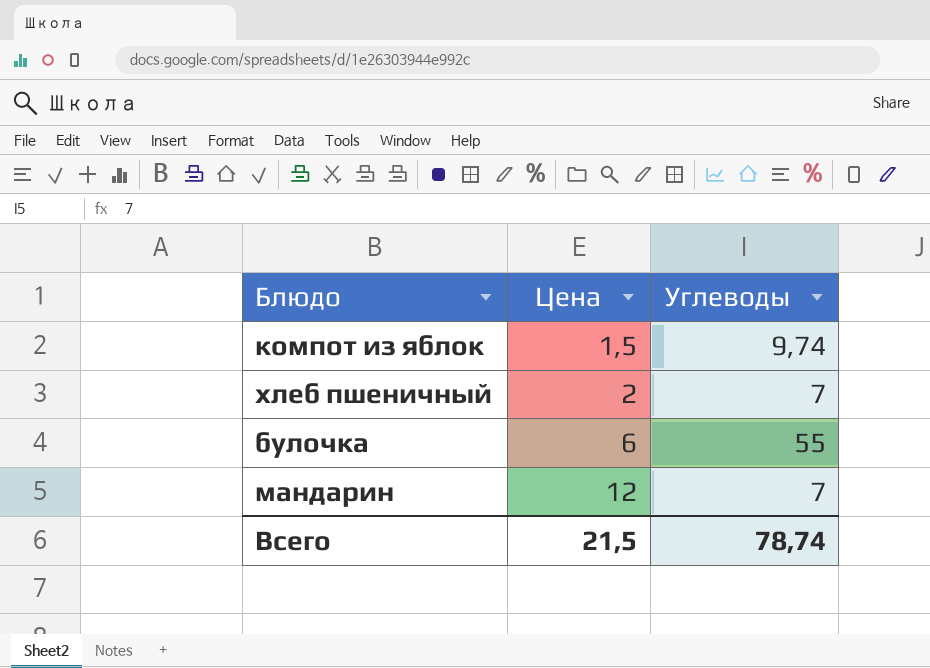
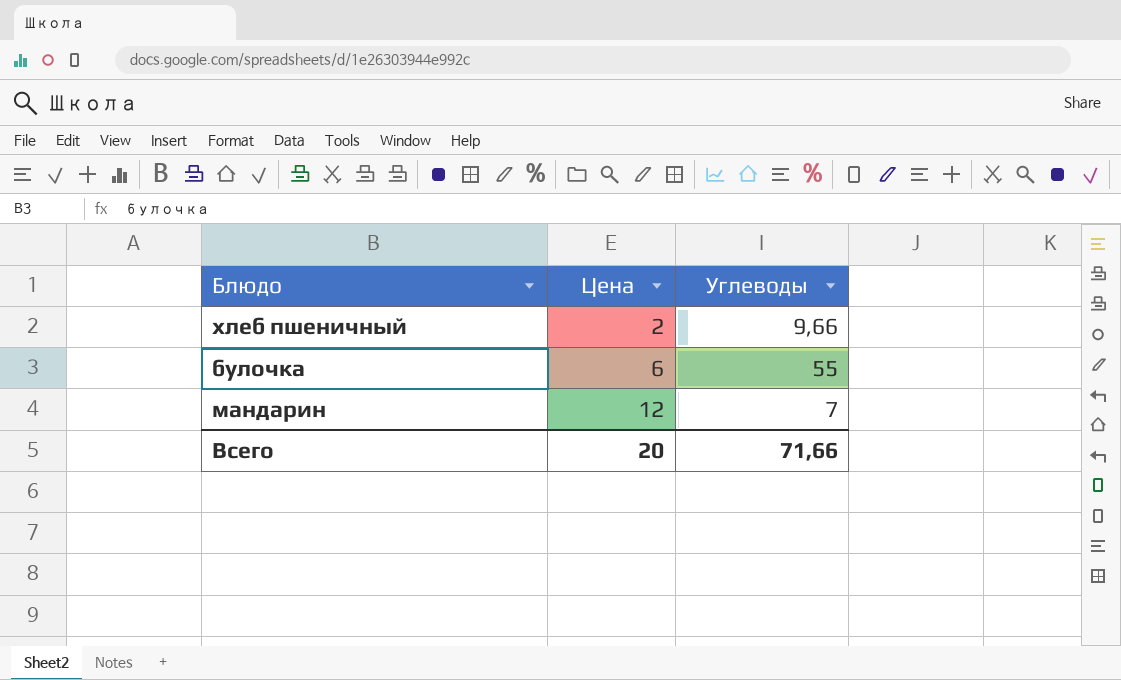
row компот из яблок: 1,5 | 9,74 -> none
хлеб пшеничный | Углеводы: 7 -> 9,66
Всего | Цена: 21,5 -> 20
Всего | Углеводы: 78,74 -> 71,66

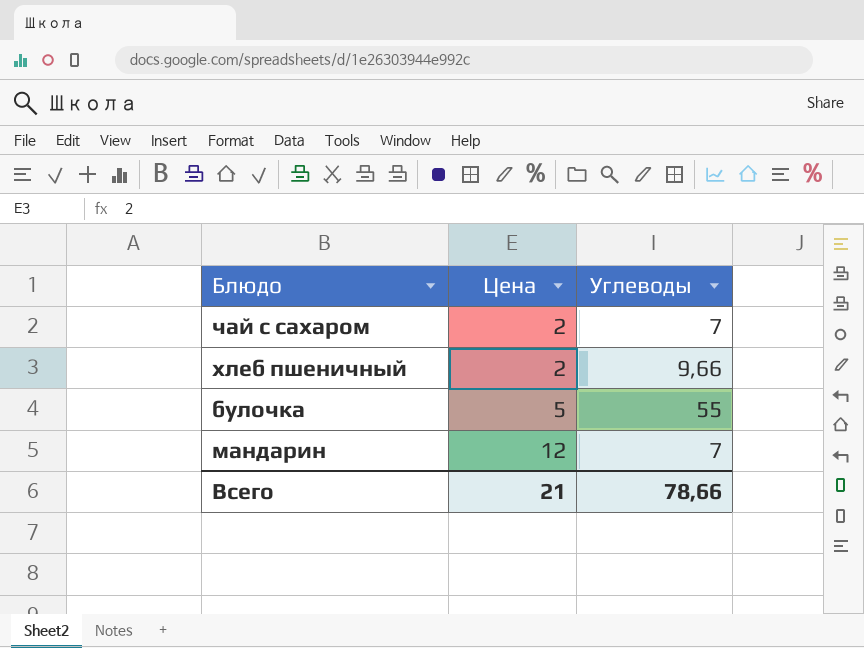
row чай с сахаром: none -> 2 | 7
булочка | Цена: 6 -> 5
Всего | Цена: 20 -> 21
Всего | Углеводы: 71,66 -> 78,66

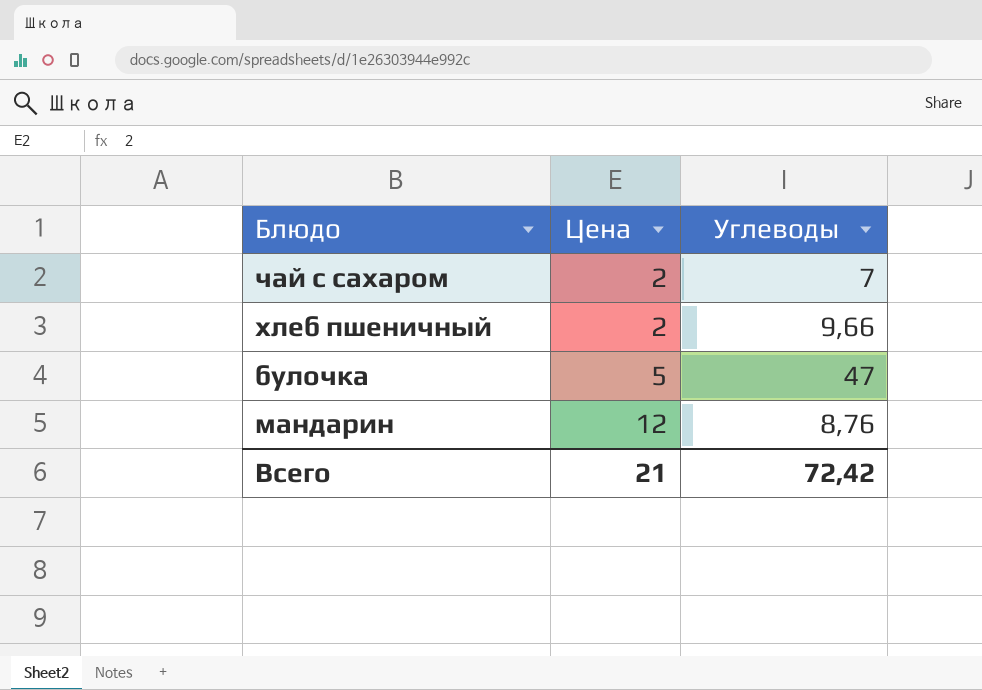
булочка | Углеводы: 55 -> 47
мандарин | Углеводы: 7 -> 8,76
Всего | Углеводы: 78,66 -> 72,42

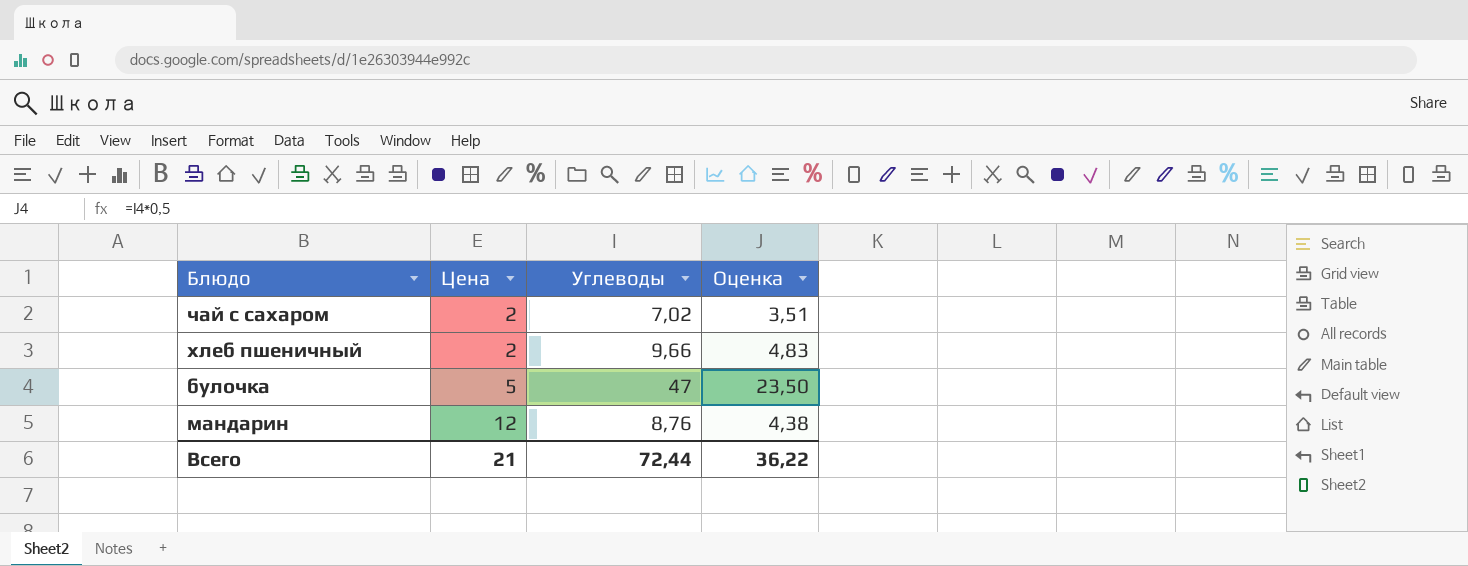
column Оценка | formula: none -> [Углеводы] * 0,5
чай с сахаром | Углеводы: 7 -> 7,02
Всего | Углеводы: 72,42 -> 72,44

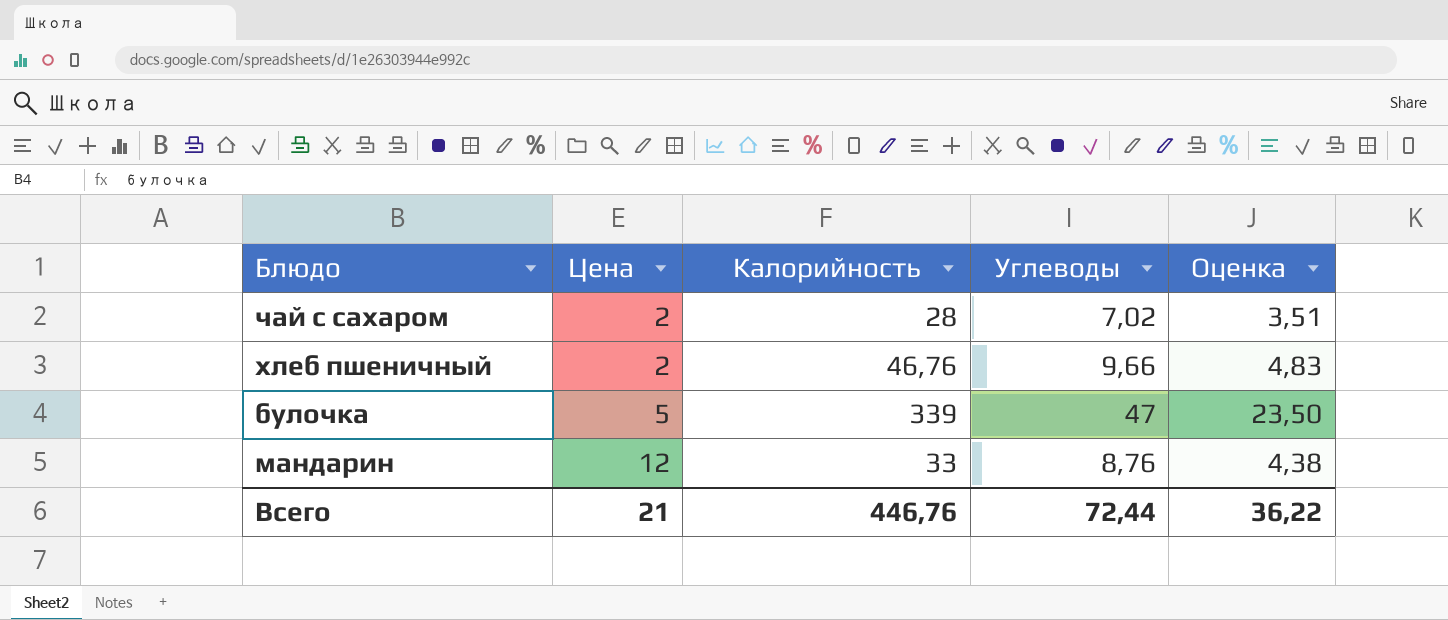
column Калорийность | position: none -> 3

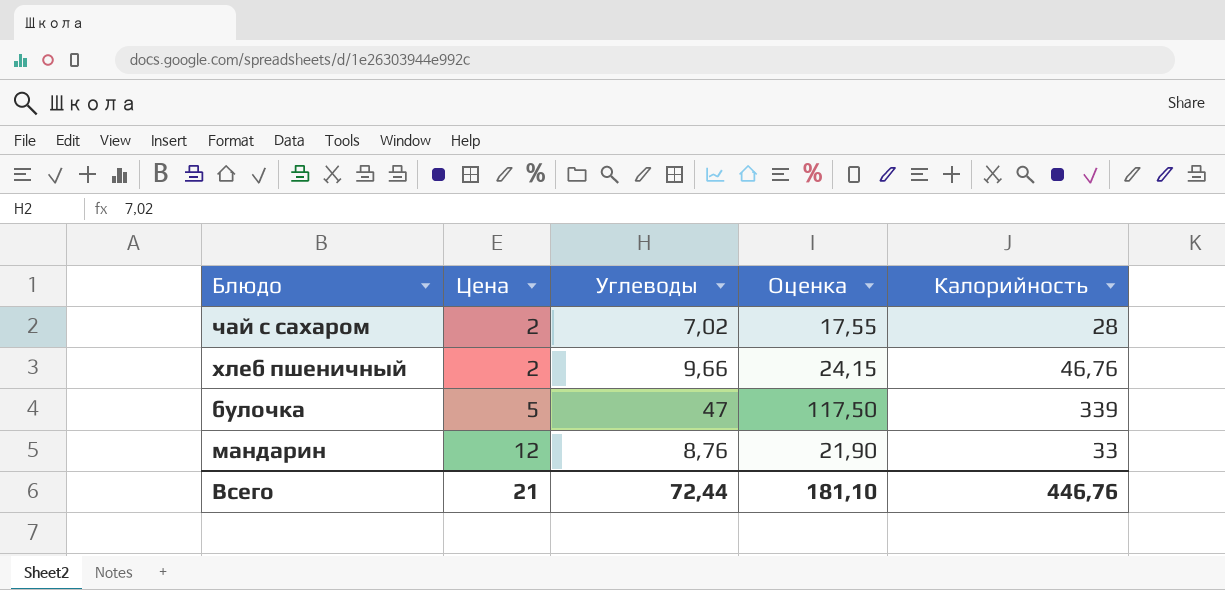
column Оценка | formula: [Углеводы] * 0,5 -> [Углеводы] * 2,5
column Калорийность | position: 3 -> 5
Всего | Оценка: 36,22 -> 181,10

